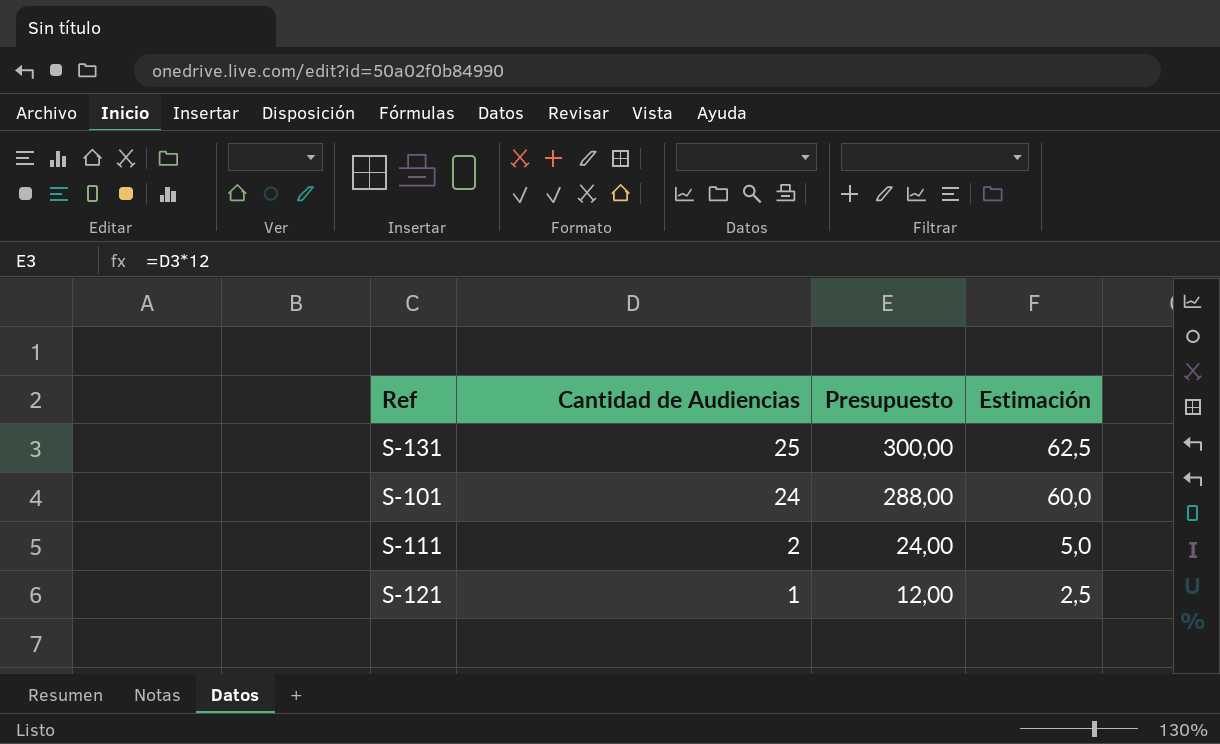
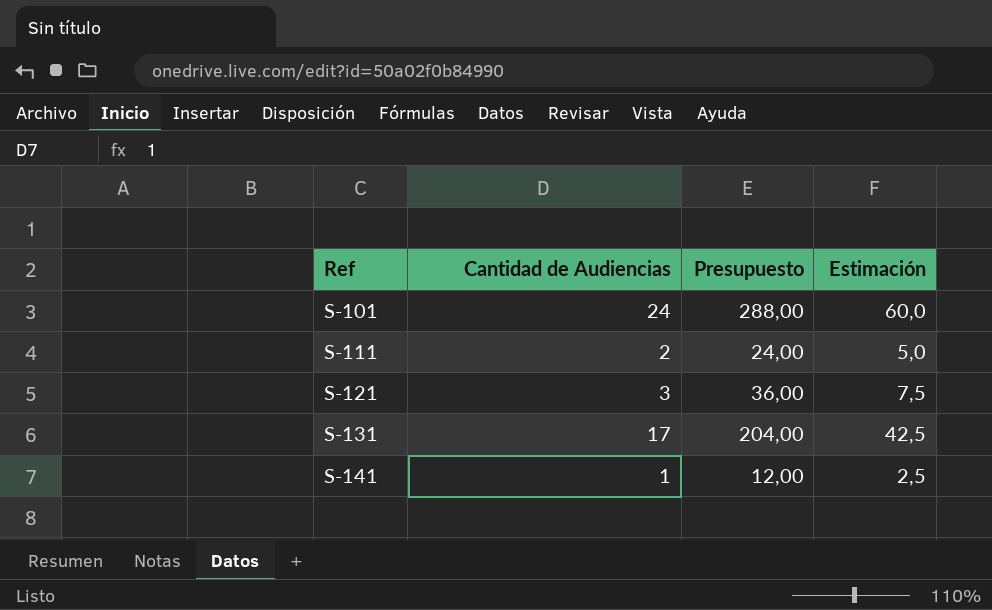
row order: Cantidad de Audiencias descending -> Ref ascending
S-121 | Cantidad de Audiencias: 1 -> 3
S-121 | Presupuesto: 12,00 -> 36,00
S-121 | Estimación: 2,5 -> 7,5
S-131 | Cantidad de Audiencias: 25 -> 17
S-131 | Presupuesto: 300,00 -> 204,00
S-131 | Estimación: 62,5 -> 42,5
row S-141: none -> 1 | 12,00 | 2,5

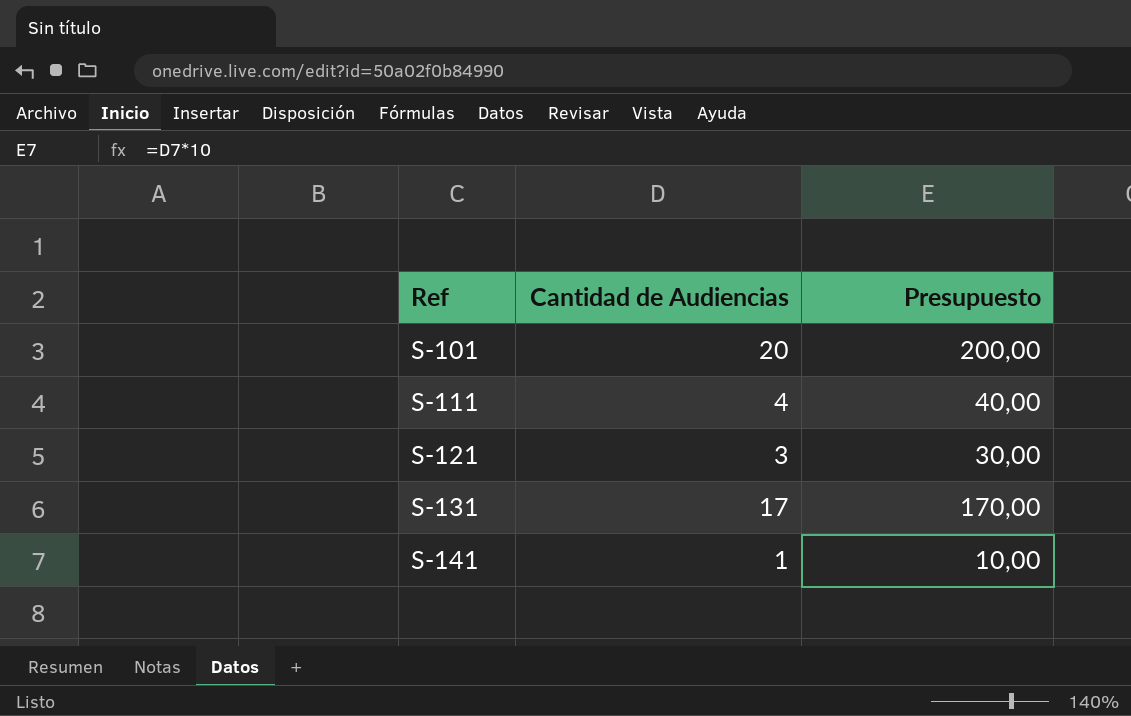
column Estimación | formula: [Cantidad de Audiencias] * 2,5 -> none
column Presupuesto | formula: [Cantidad de Audiencias] * 12 -> [Cantidad de Audiencias] * 10
S-101 | Cantidad de Audiencias: 24 -> 20
S-111 | Cantidad de Audiencias: 2 -> 4

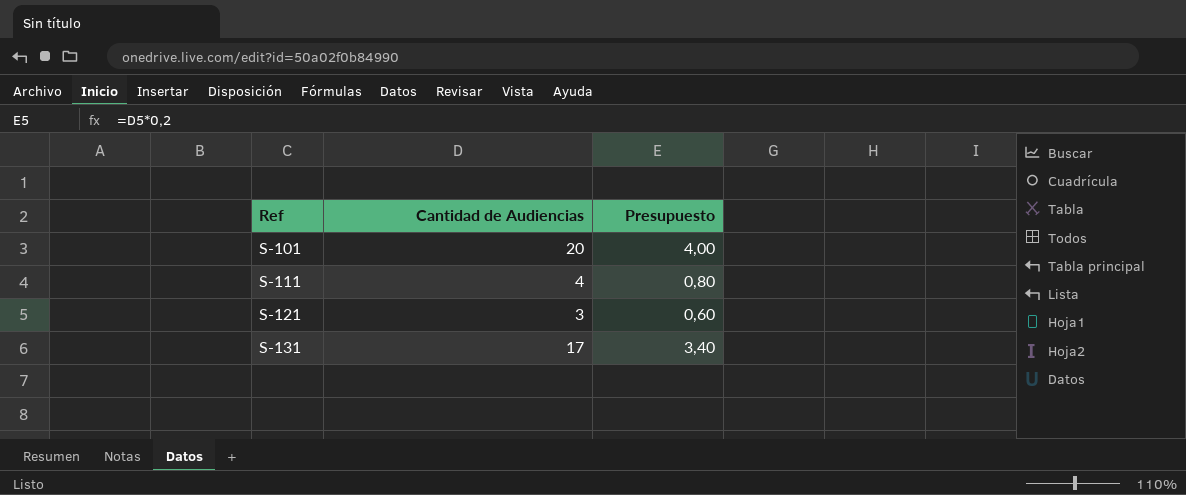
column Presupuesto | formula: [Cantidad de Audiencias] * 10 -> [Cantidad de Audiencias] * 0,2
row S-141: 1 | 10,00 -> none

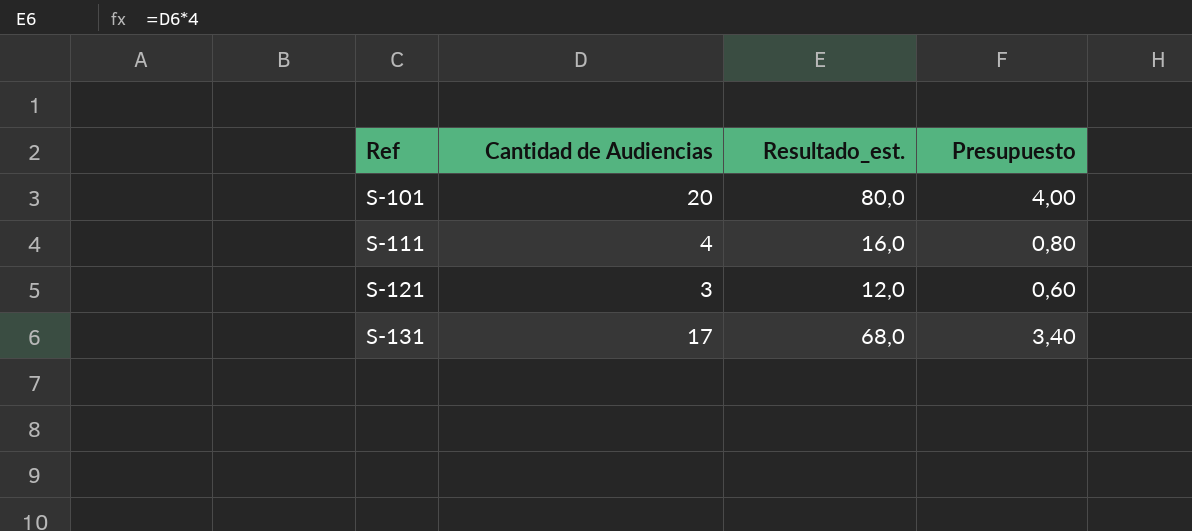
column Resultado_est. | formula: none -> [Cantidad de Audiencias] * 4

